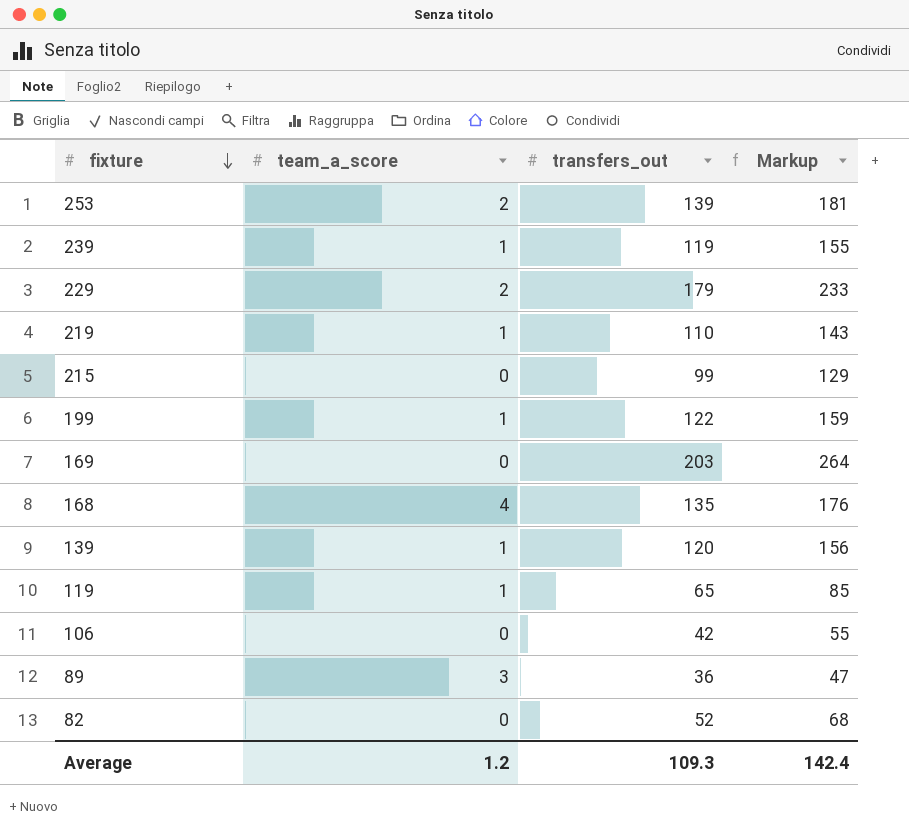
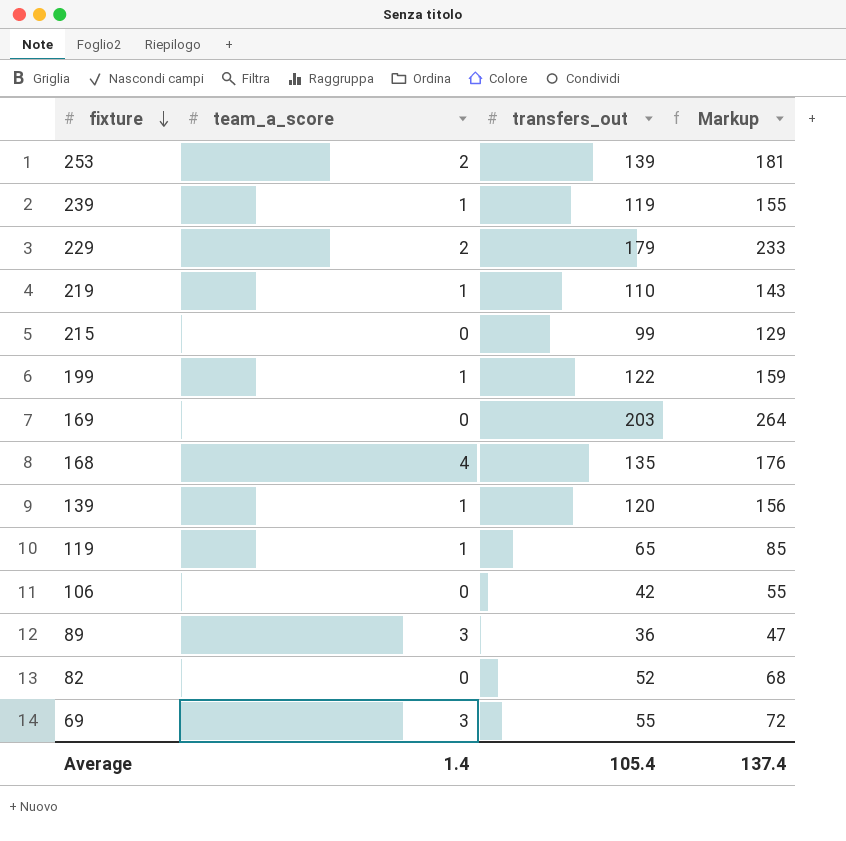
row 69: none -> 3 | 55 | 72
Average | team_a_score: 1.2 -> 1.4
Average | transfers_out: 109.3 -> 105.4
Average | Markup: 142.4 -> 137.4

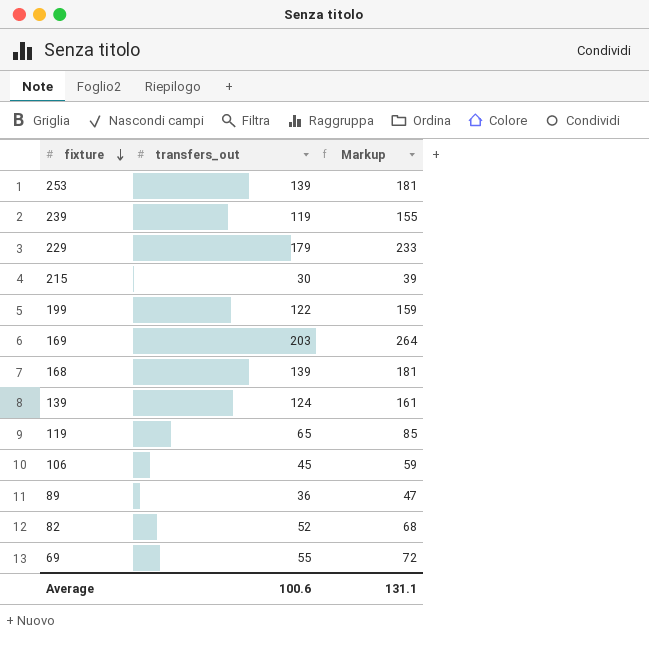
column team_a_score | position: 2 -> none
row 219: 1 | 110 | 143 -> none
215 | transfers_out: 99 -> 30
215 | Markup: 129 -> 39
168 | transfers_out: 135 -> 139
168 | Markup: 176 -> 181
139 | transfers_out: 120 -> 124
139 | Markup: 156 -> 161
106 | transfers_out: 42 -> 45
106 | Markup: 55 -> 59
Average | transfers_out: 105.4 -> 100.6
Average | Markup: 137.4 -> 131.1

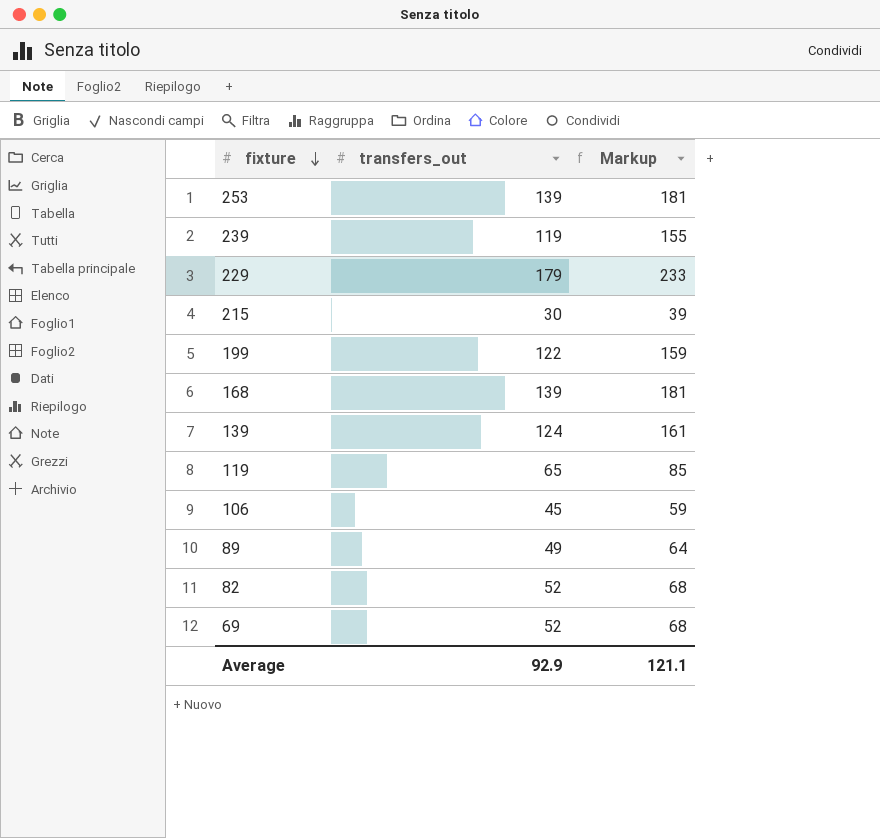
row 169: 203 | 264 -> none
89 | transfers_out: 36 -> 49
89 | Markup: 47 -> 64
69 | transfers_out: 55 -> 52
69 | Markup: 72 -> 68
Average | transfers_out: 100.6 -> 92.9
Average | Markup: 131.1 -> 121.1

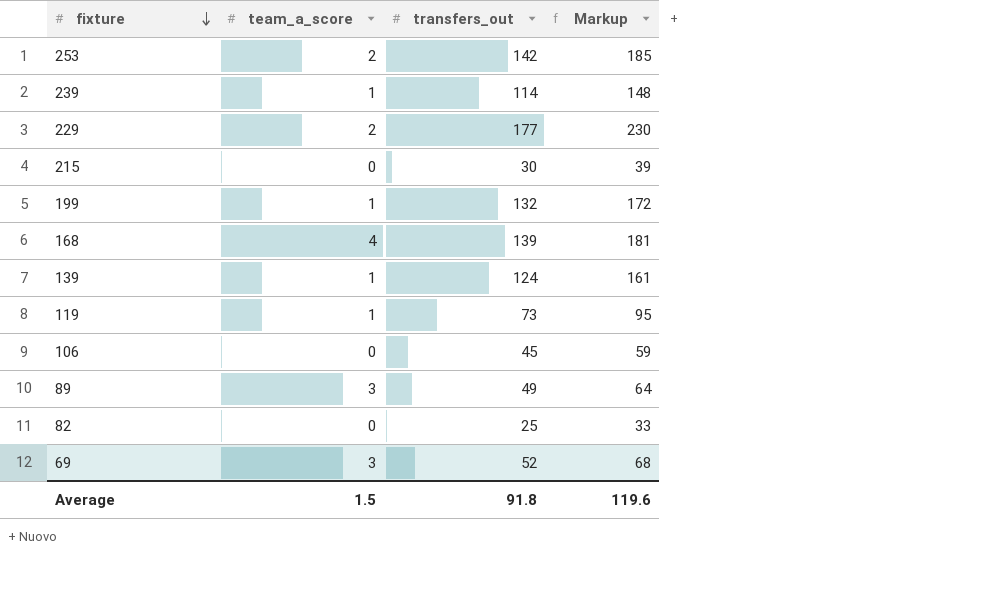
column team_a_score | position: none -> 2
253 | transfers_out: 139 -> 142
253 | Markup: 181 -> 185
239 | transfers_out: 119 -> 114
239 | Markup: 155 -> 148
229 | transfers_out: 179 -> 177
229 | Markup: 233 -> 230
199 | transfers_out: 122 -> 132
199 | Markup: 159 -> 172
119 | transfers_out: 65 -> 73
119 | Markup: 85 -> 95
82 | transfers_out: 52 -> 25
82 | Markup: 68 -> 33
Average | transfers_out: 92.9 -> 91.8
Average | Markup: 121.1 -> 119.6

